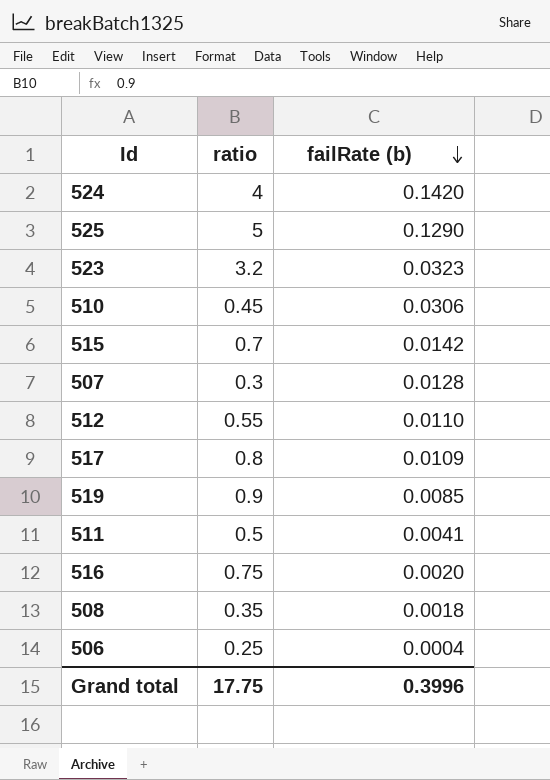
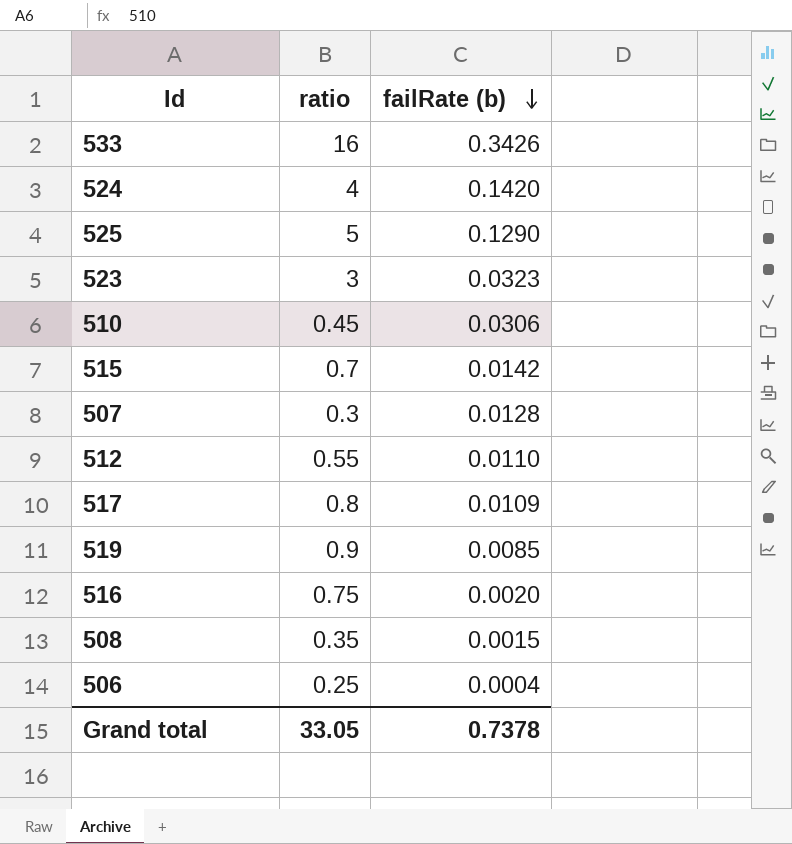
row 511: 0.5 | 0.0041 -> none
row 533: none -> 16 | 0.3426
523 | ratio: 3.2 -> 3
508 | failRate (b): 0.0018 -> 0.0015
Grand total | ratio: 17.75 -> 33.05
Grand total | failRate (b): 0.3996 -> 0.7378

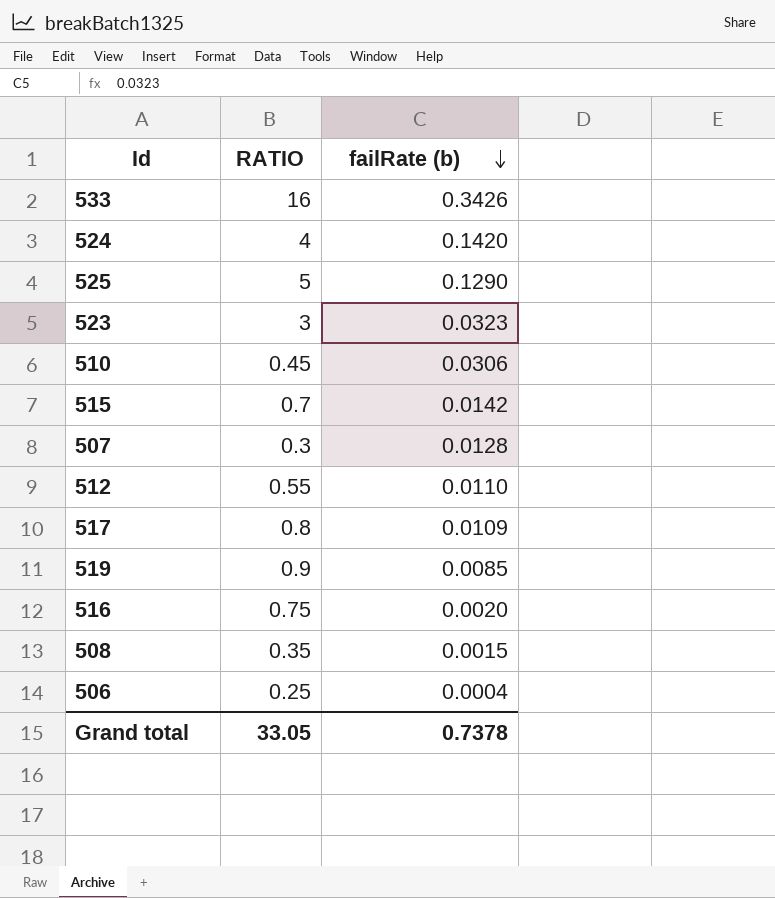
column name: ratio -> RATIO

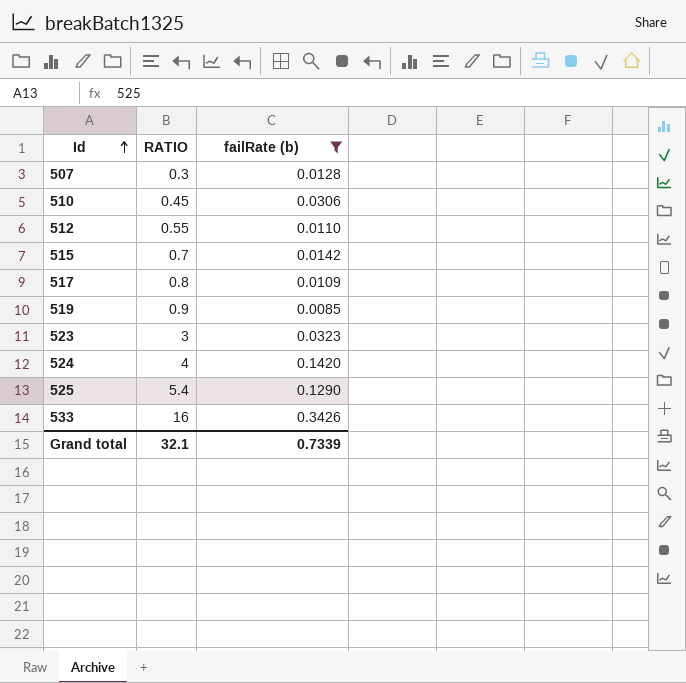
filter: none -> failRate (b) >= 0.0085
row order: failRate (b) descending -> Id ascending
525 | RATIO: 5 -> 5.4
Grand total | RATIO: 33.05 -> 32.1
Grand total | failRate (b): 0.7378 -> 0.7339

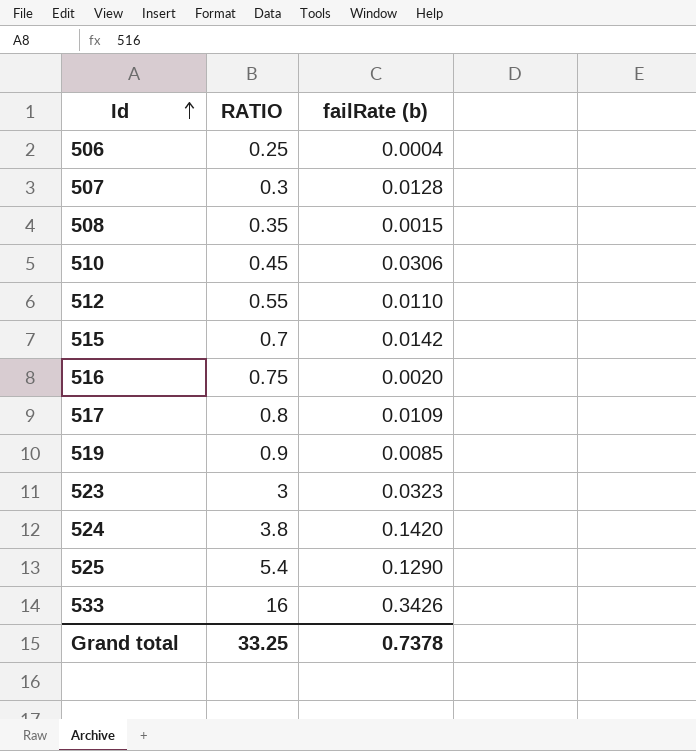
filter: failRate (b) >= 0.0085 -> none
524 | RATIO: 4 -> 3.8
Grand total | RATIO: 32.1 -> 33.25
Grand total | failRate (b): 0.7339 -> 0.7378

